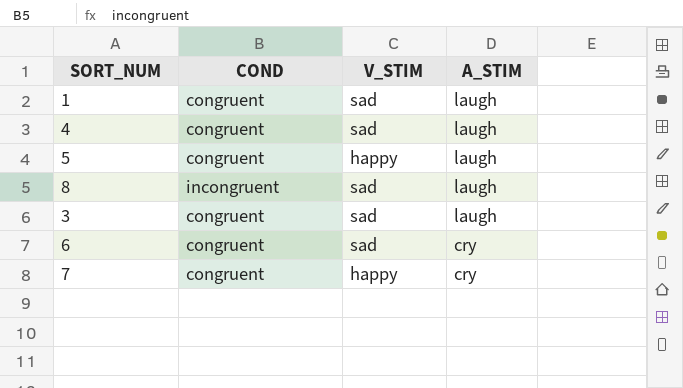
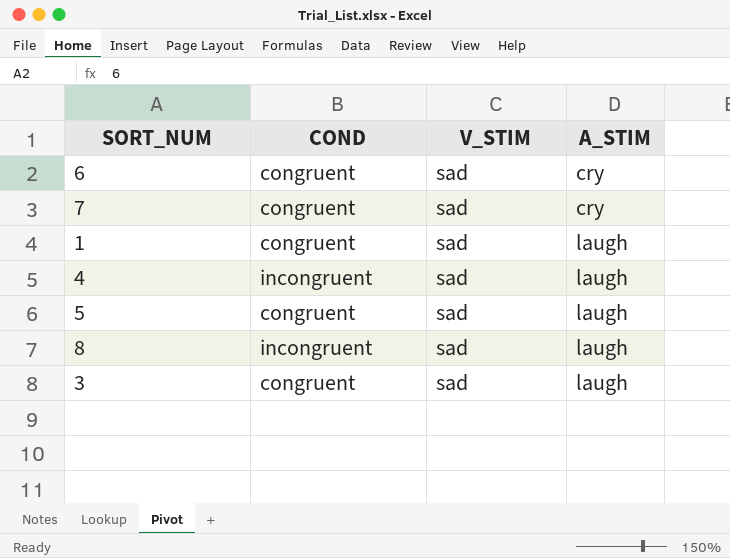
row order: A_STIM descending -> A_STIM ascending
7 | V_STIM: happy -> sad
4 | COND: congruent -> incongruent
5 | V_STIM: happy -> sad

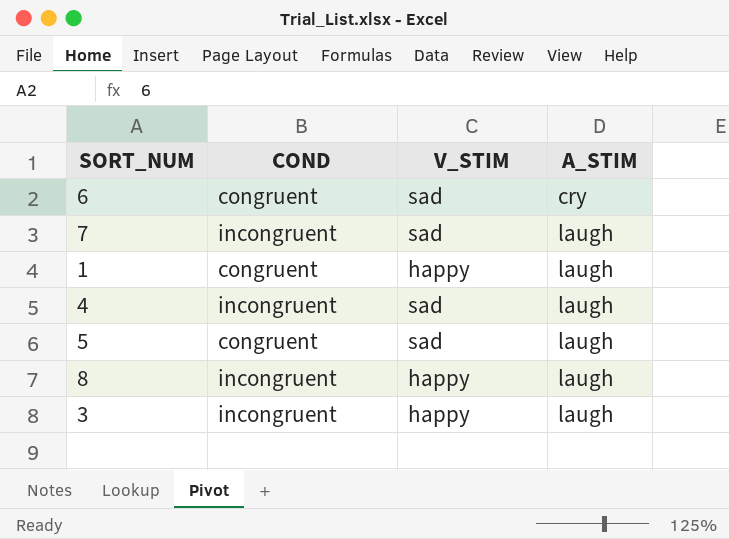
7 | COND: congruent -> incongruent
7 | A_STIM: cry -> laugh
1 | V_STIM: sad -> happy
8 | V_STIM: sad -> happy
3 | COND: congruent -> incongruent
3 | V_STIM: sad -> happy

